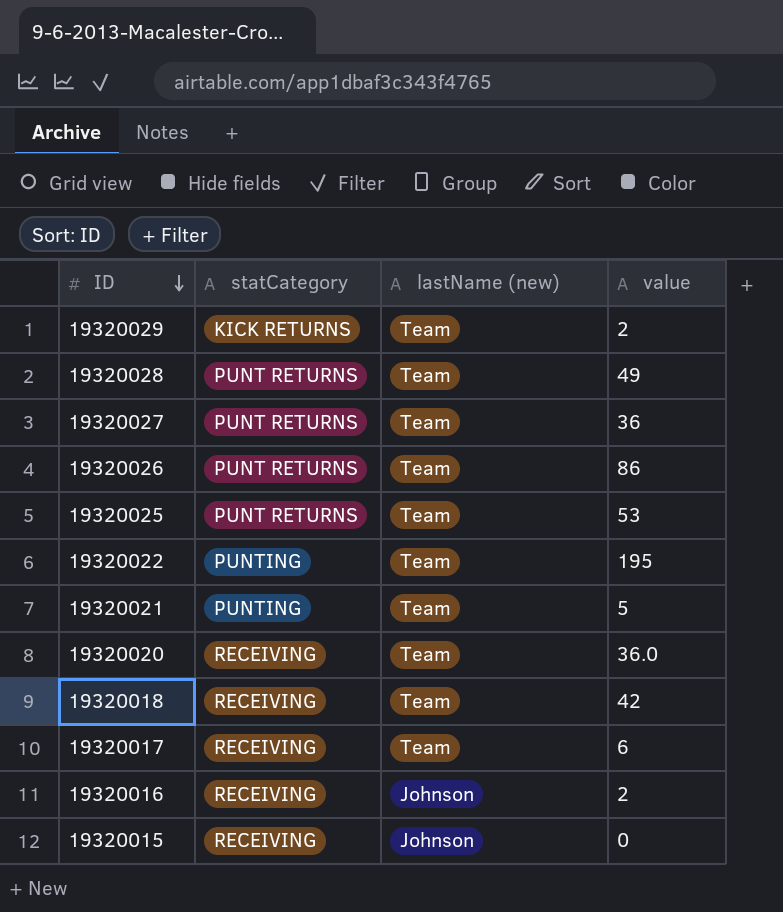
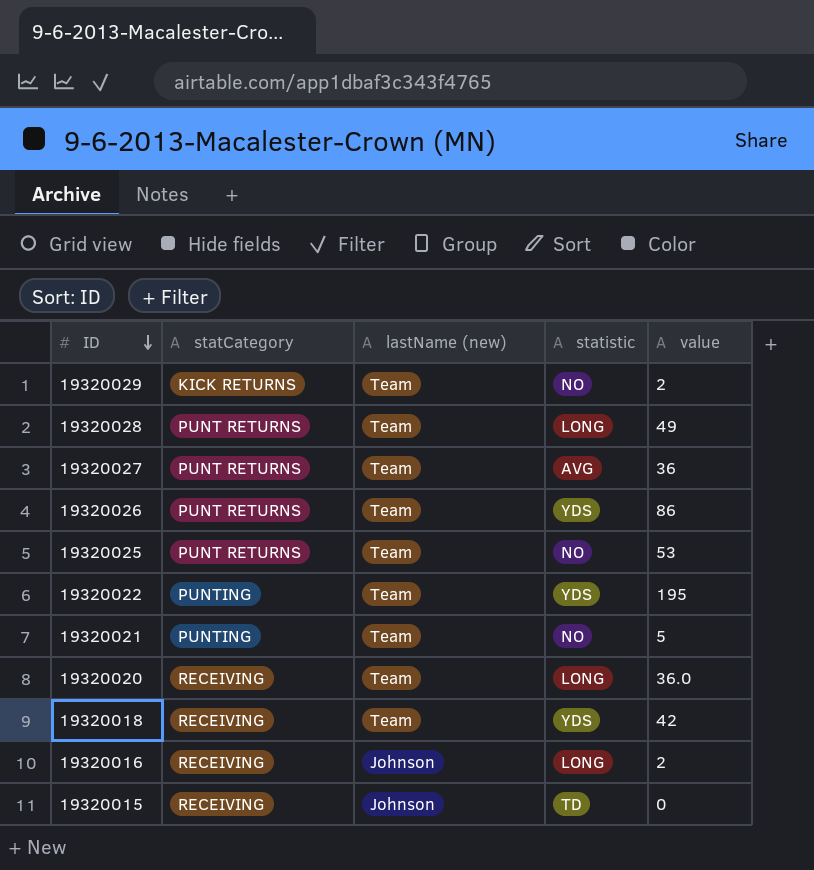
column statistic | position: none -> 4
row 19320017: RECEIVING | Team | 6 -> none

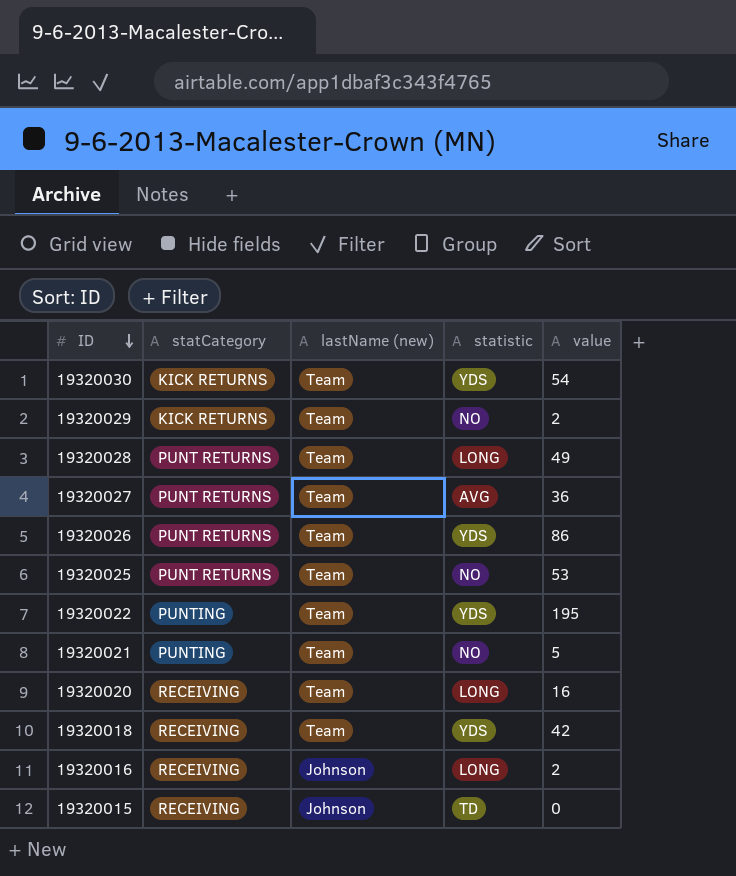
row 19320030: none -> KICK RETURNS | Team | YDS | 54
19320020 | value: 36.0 -> 16

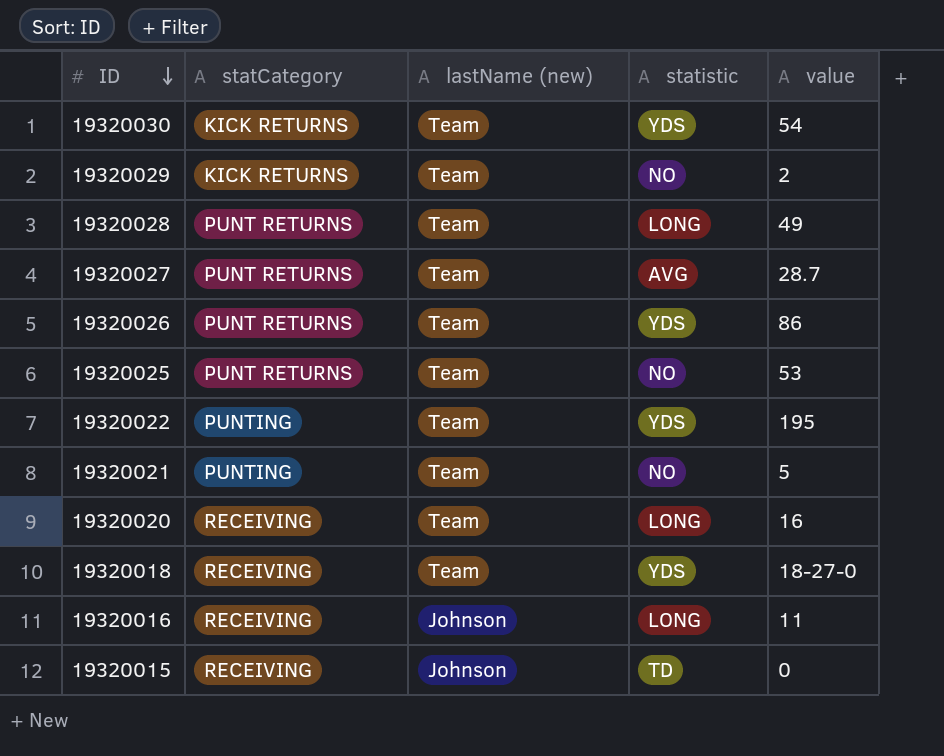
19320027 | value: 36 -> 28.7
19320018 | value: 42 -> 18-27-0
19320016 | value: 2 -> 11

